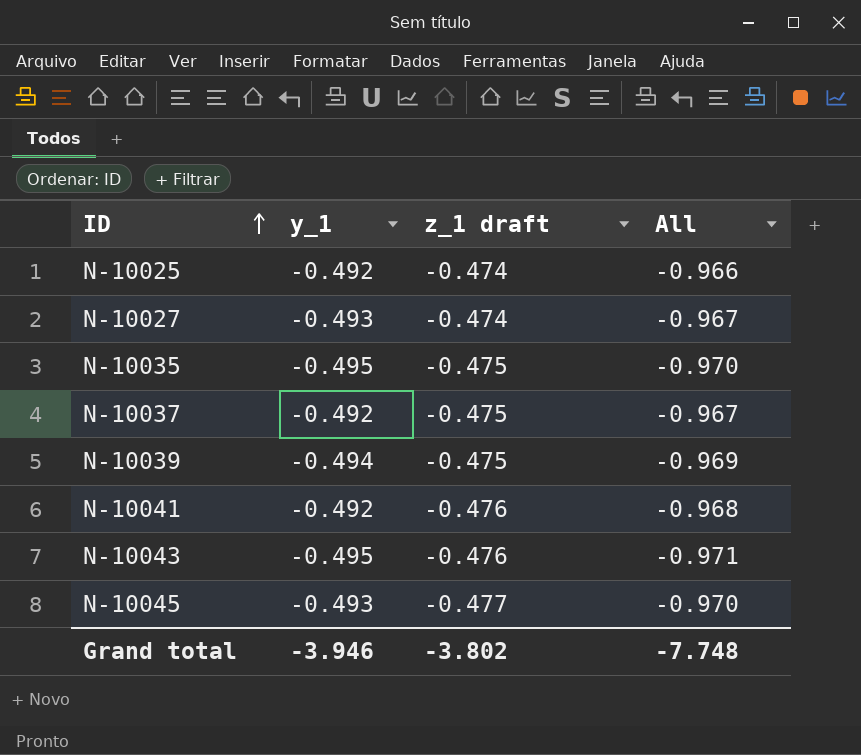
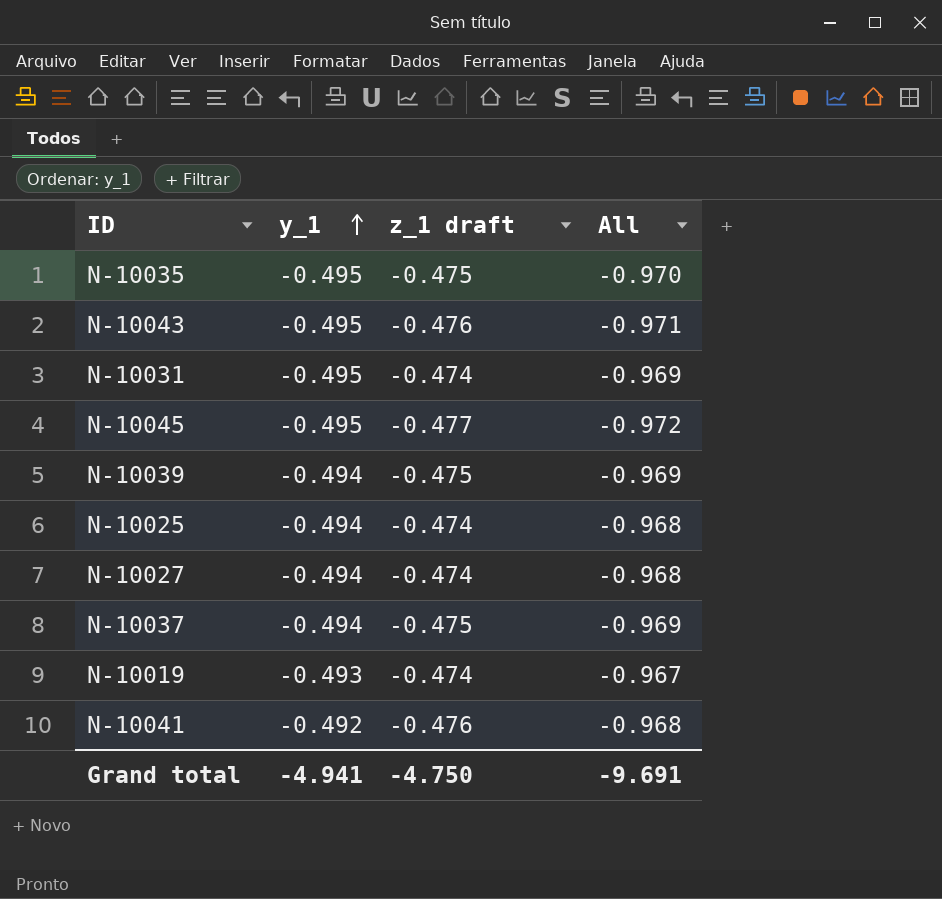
row order: ID ascending -> y_1 ascending
row N-10031: none -> -0.495 | -0.474 | -0.969
N-10045 | y_1: -0.493 -> -0.495
N-10045 | All: -0.970 -> -0.972
N-10025 | y_1: -0.492 -> -0.494
N-10025 | All: -0.966 -> -0.968
N-10027 | y_1: -0.493 -> -0.494
N-10027 | All: -0.967 -> -0.968
N-10037 | y_1: -0.492 -> -0.494
N-10037 | All: -0.967 -> -0.969
row N-10019: none -> -0.493 | -0.474 | -0.967
Grand total | y_1: -3.946 -> -4.941
Grand total | z_1 draft: -3.802 -> -4.750
Grand total | All: -7.748 -> -9.691

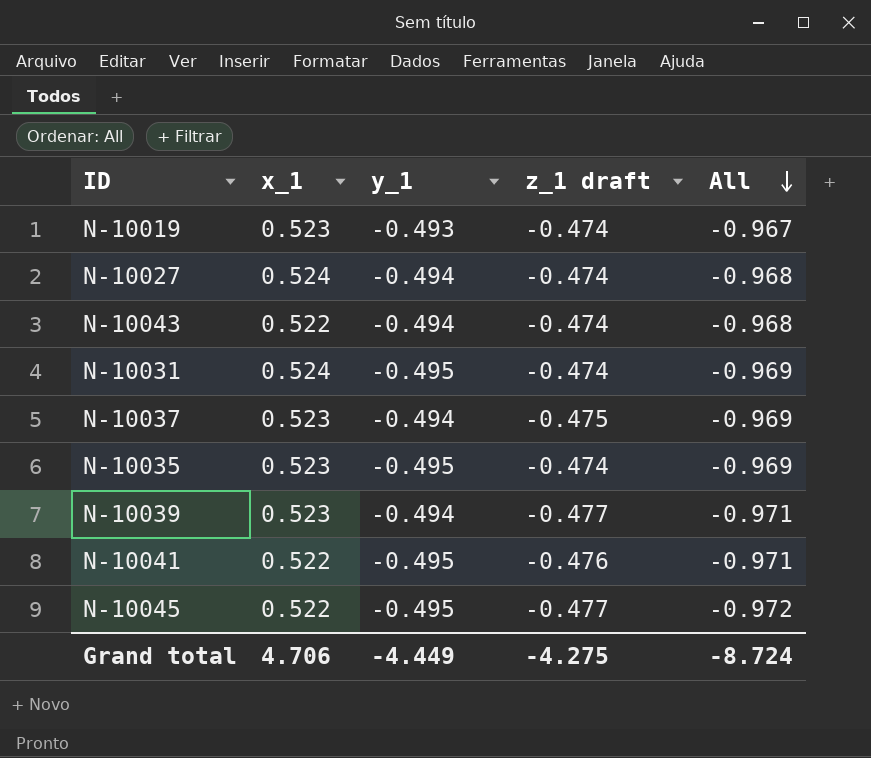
row order: y_1 ascending -> All descending
column x_1 | position: none -> 2
row N-10025: -0.494 | -0.474 | -0.968 -> none
N-10043 | y_1: -0.495 -> -0.494
N-10043 | z_1 draft: -0.476 -> -0.474
N-10043 | All: -0.971 -> -0.968
N-10035 | z_1 draft: -0.475 -> -0.474
N-10035 | All: -0.970 -> -0.969
N-10039 | z_1 draft: -0.475 -> -0.477
N-10039 | All: -0.969 -> -0.971
N-10041 | y_1: -0.492 -> -0.495
N-10041 | All: -0.968 -> -0.971
Grand total | y_1: -4.941 -> -4.449
Grand total | z_1 draft: -4.750 -> -4.275
Grand total | All: -9.691 -> -8.724

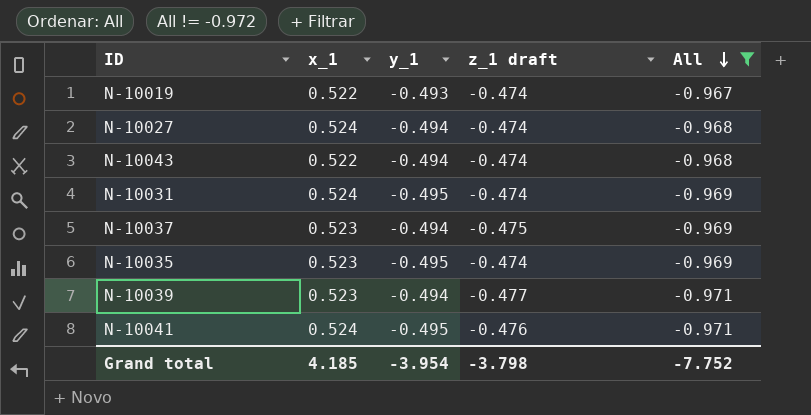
filter: none -> All != -0.972
N-10019 | x_1: 0.523 -> 0.522
N-10041 | x_1: 0.522 -> 0.524
Grand total | x_1: 4.706 -> 4.185
Grand total | y_1: -4.449 -> -3.954
Grand total | z_1 draft: -4.275 -> -3.798
Grand total | All: -8.724 -> -7.752

